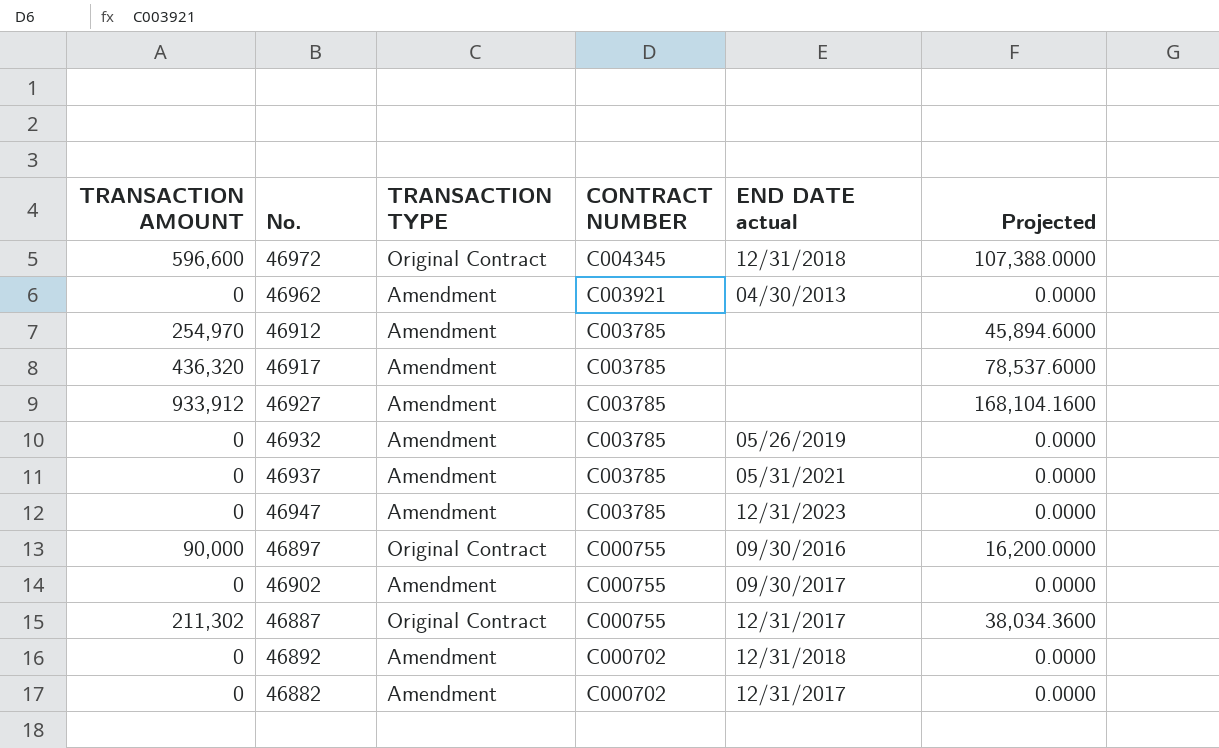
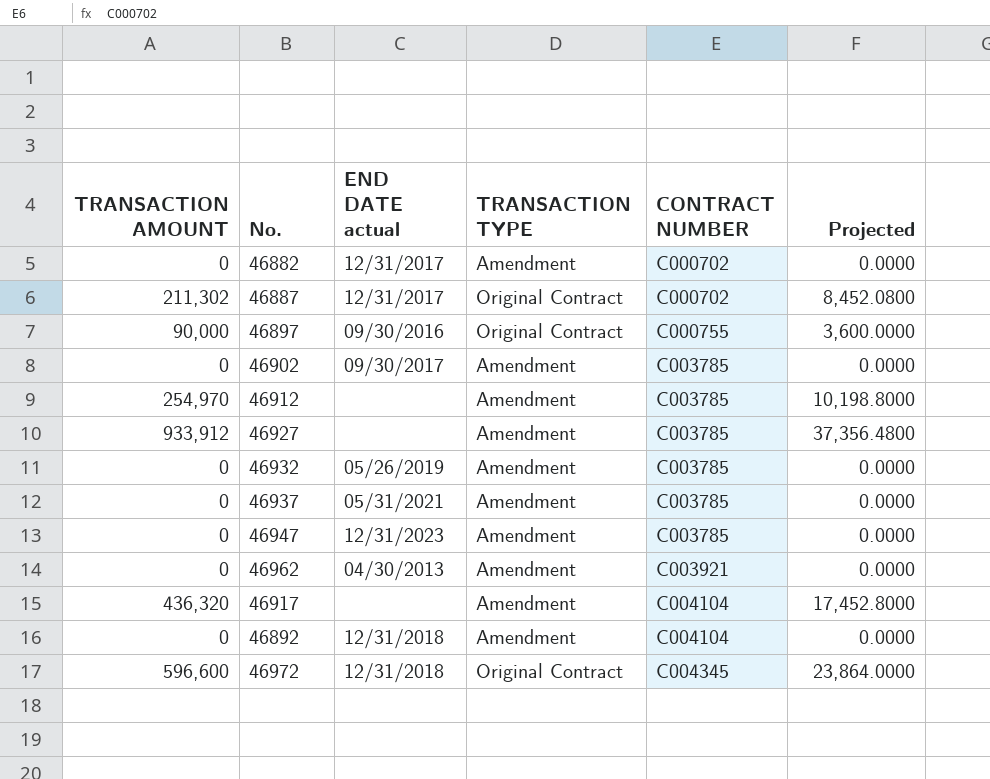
row order: CONTRACT NUMBER descending -> CONTRACT NUMBER ascending
column END DATE actual | position: 5 -> 3
column Projected | formula: [TRANSACTION AMOUNT] * 0.18 -> [TRANSACTION AMOUNT] * 0.04
46887 | CONTRACT NUMBER: C000755 -> C000702
46902 | CONTRACT NUMBER: C000755 -> C003785
46917 | CONTRACT NUMBER: C003785 -> C004104
46892 | CONTRACT NUMBER: C000702 -> C004104

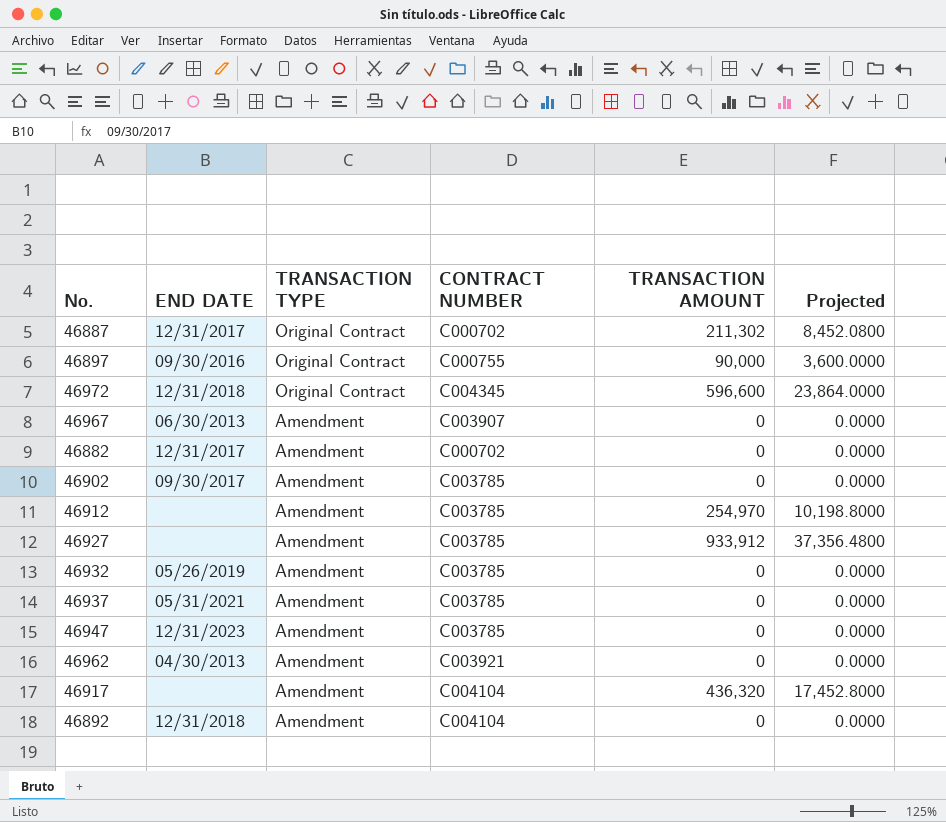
row order: CONTRACT NUMBER ascending -> TRANSACTION TYPE descending
column name: END DATE actual -> END DATE
column TRANSACTION AMOUNT | position: 1 -> 5
row 46967: none -> 06/30/2013 | Amendment | C003907 | 0 | 0.0000

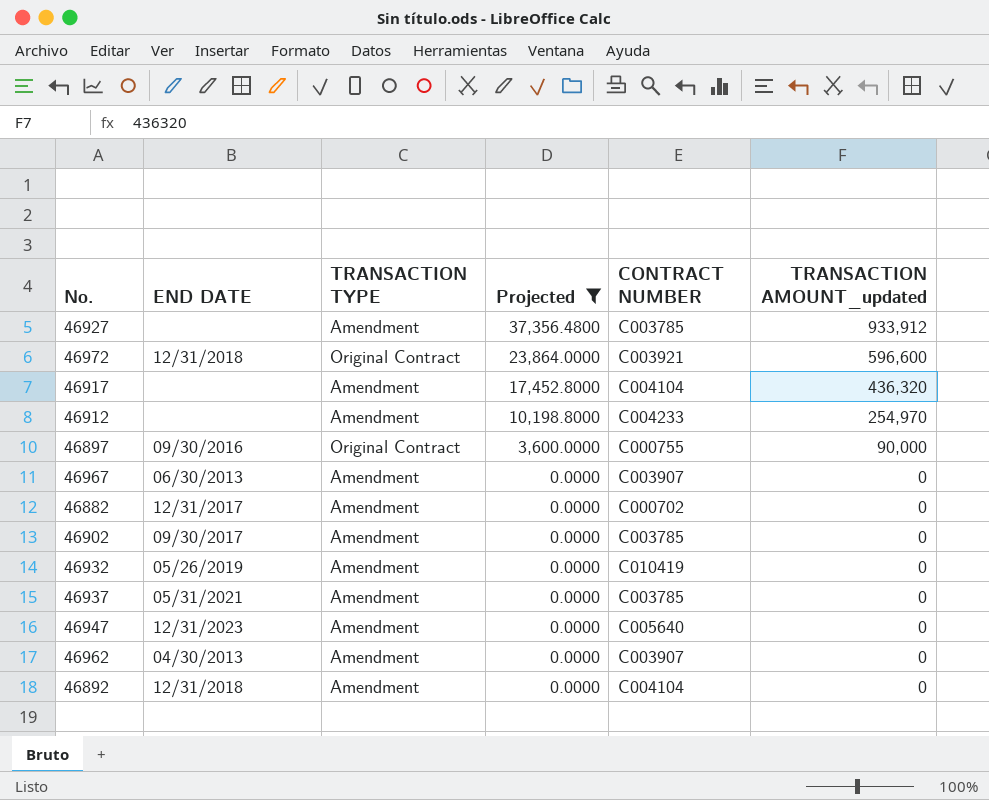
filter: none -> Projected != 8,452.0800
row order: TRANSACTION TYPE descending -> Projected descending
column Projected | position: 6 -> 4
column name: TRANSACTION AMOUNT -> TRANSACTION AMOUNT_updated
46972 | CONTRACT NUMBER: C004345 -> C003921
46912 | CONTRACT NUMBER: C003785 -> C004233
46932 | CONTRACT NUMBER: C003785 -> C010419
46947 | CONTRACT NUMBER: C003785 -> C005640
46962 | CONTRACT NUMBER: C003921 -> C003907

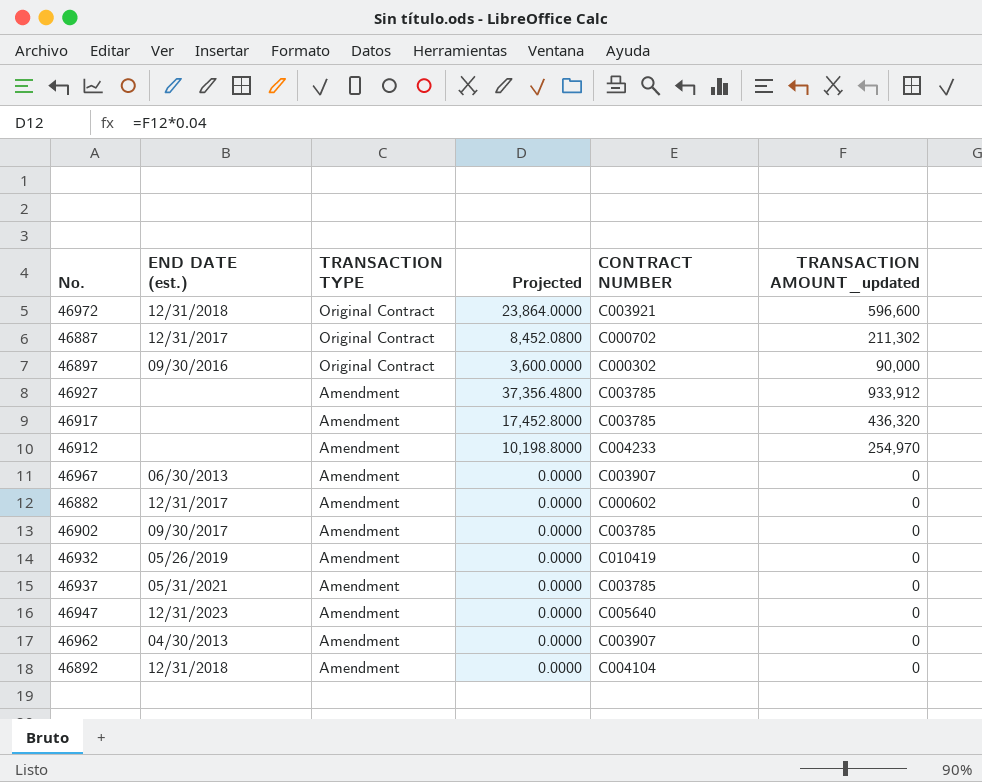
filter: Projected != 8,452.0800 -> none
row order: Projected descending -> TRANSACTION TYPE descending
column name: END DATE -> END DATE (est.)
46897 | CONTRACT NUMBER: C000755 -> C000302
46917 | CONTRACT NUMBER: C004104 -> C003785
46882 | CONTRACT NUMBER: C000702 -> C000602

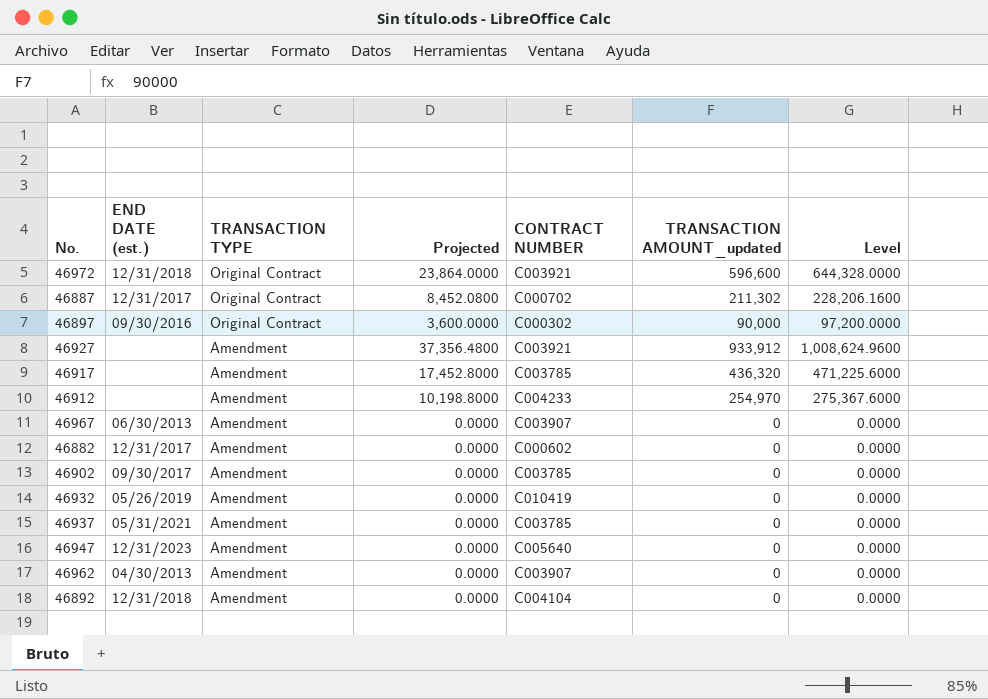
column Level | formula: none -> [TRANSACTION AMOUNT_updated] * 1.08
46927 | CONTRACT NUMBER: C003785 -> C003921

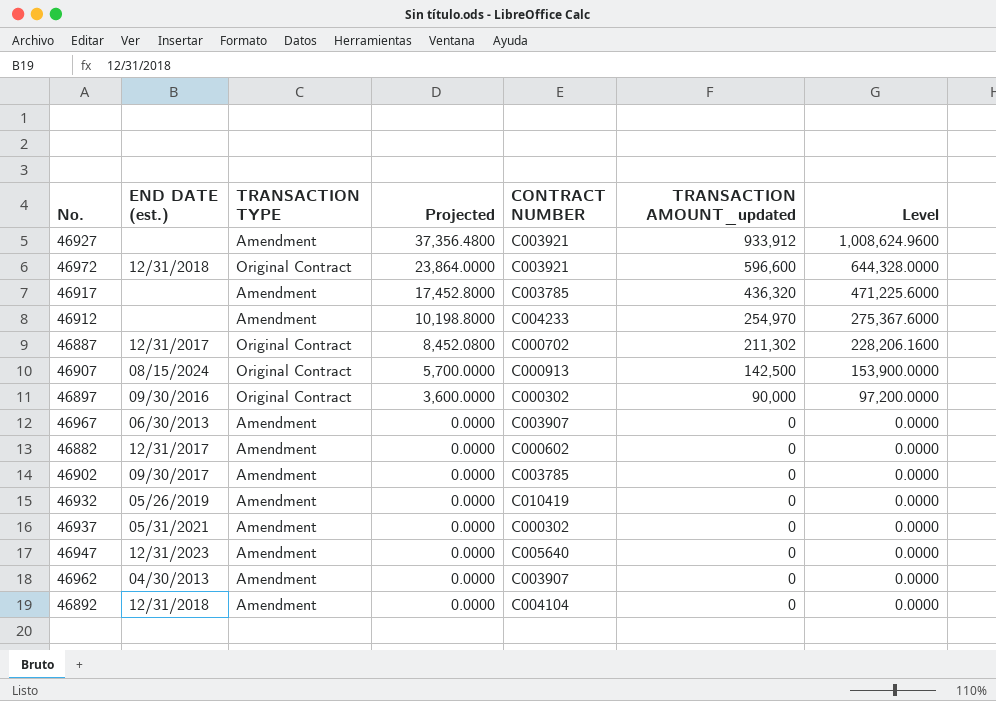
row order: TRANSACTION TYPE descending -> Projected descending
row 46907: none -> 08/15/2024 | Original Contract | 5,700.0000 | C000913 | 142,500 | 153,900.0000
46937 | CONTRACT NUMBER: C003785 -> C000302

